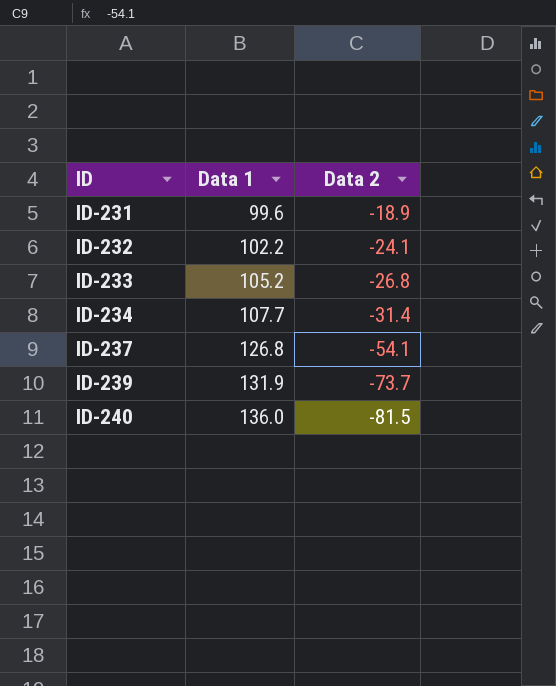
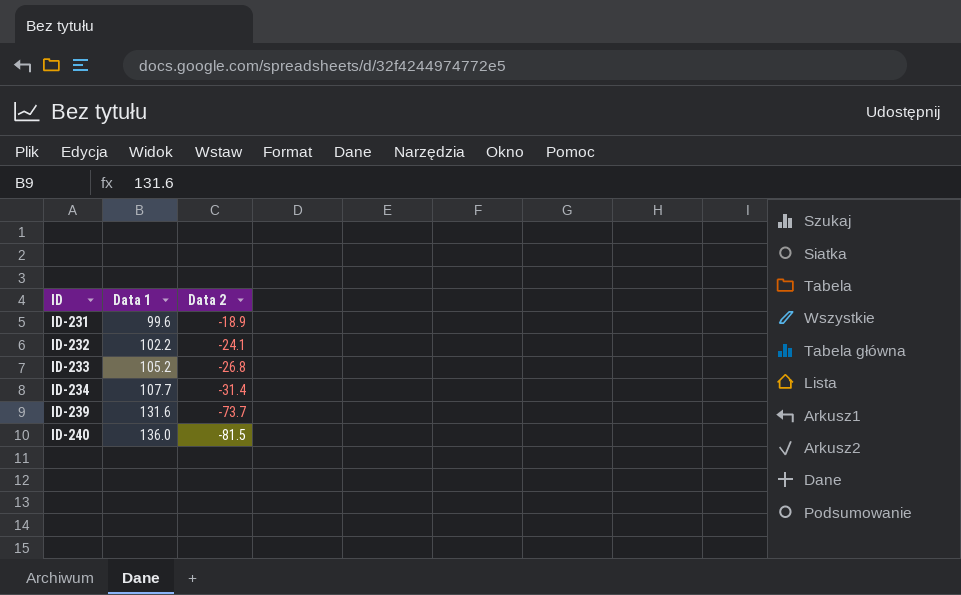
row ID-237: 126.8 | -54.1 -> none
ID-239 | Data 1: 131.9 -> 131.6

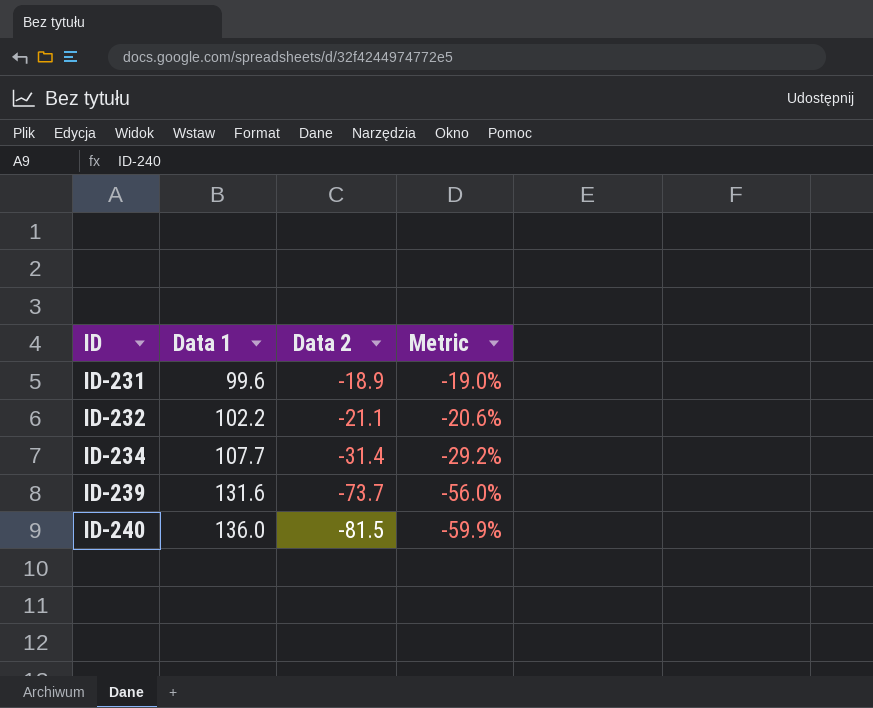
column Metric | formula: none -> [Data 2] / [Data 1]
row ID-233: 105.2 | -26.8 -> none
ID-232 | Data 2: -24.1 -> -21.1

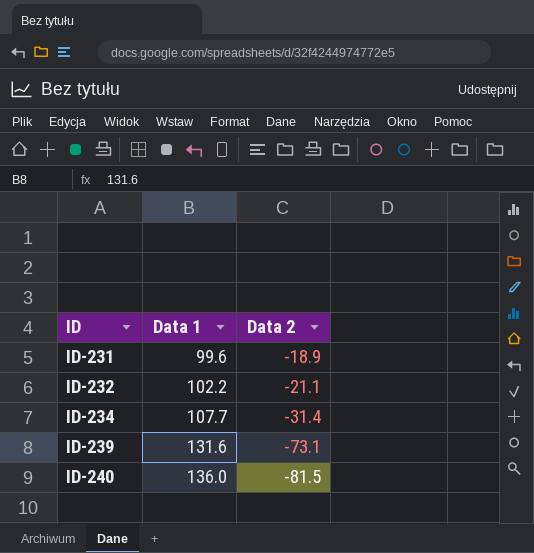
column Metric | formula: [Data 2] / [Data 1] -> none
ID-239 | Data 2: -73.7 -> -73.1

